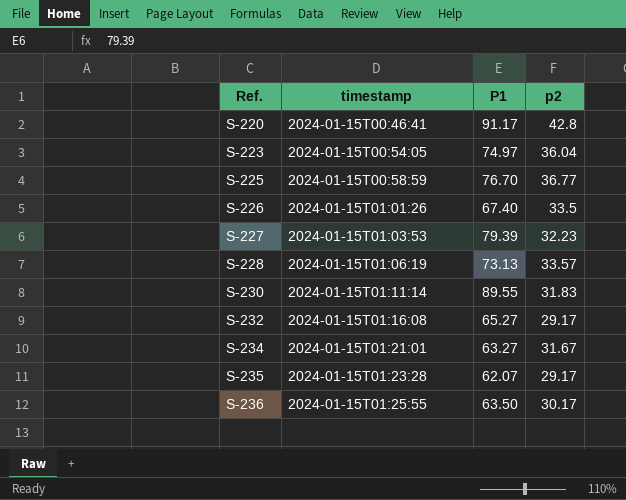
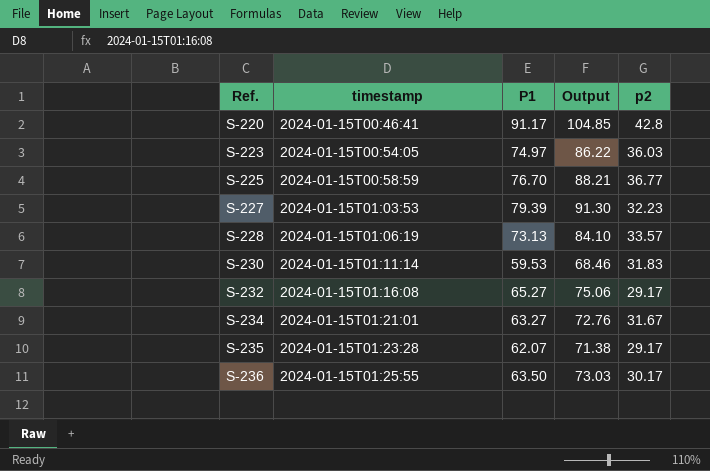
column Output | formula: none -> [P1] * 1.15
row S-226: 2024-01-15T01:01:26 | 67.40 | 33.5 -> none
S-223 | p2: 36.04 -> 36.03
S-230 | P1: 89.55 -> 59.53

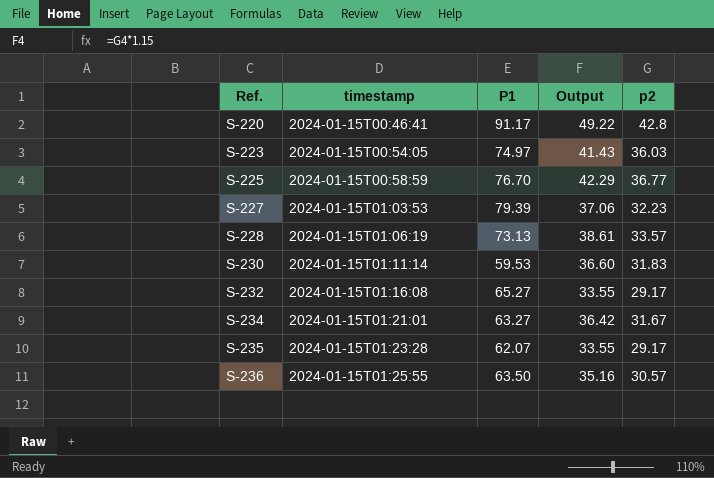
column Output | formula: [P1] * 1.15 -> [p2] * 1.15
S-236 | p2: 30.17 -> 30.57

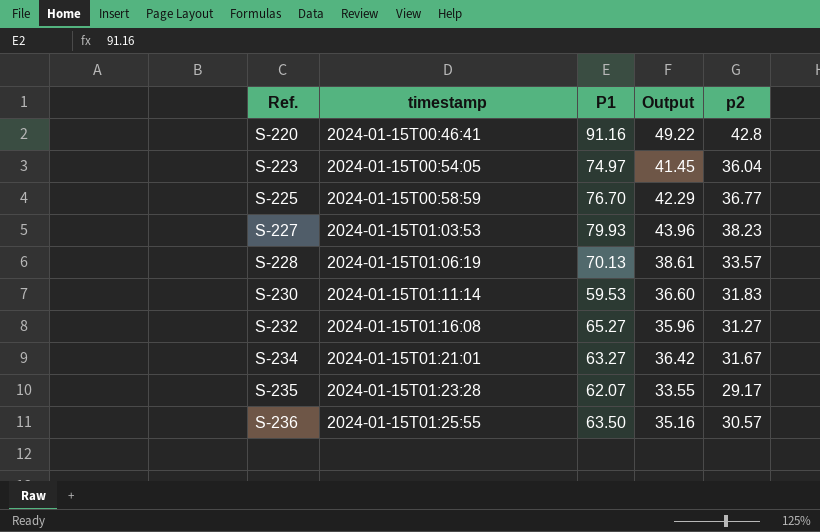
S-220 | P1: 91.17 -> 91.16
S-223 | Output: 41.43 -> 41.45
S-223 | p2: 36.03 -> 36.04
S-227 | P1: 79.39 -> 79.93
S-227 | Output: 37.06 -> 43.96
S-227 | p2: 32.23 -> 38.23
S-228 | P1: 73.13 -> 70.13
S-232 | Output: 33.55 -> 35.96
S-232 | p2: 29.17 -> 31.27

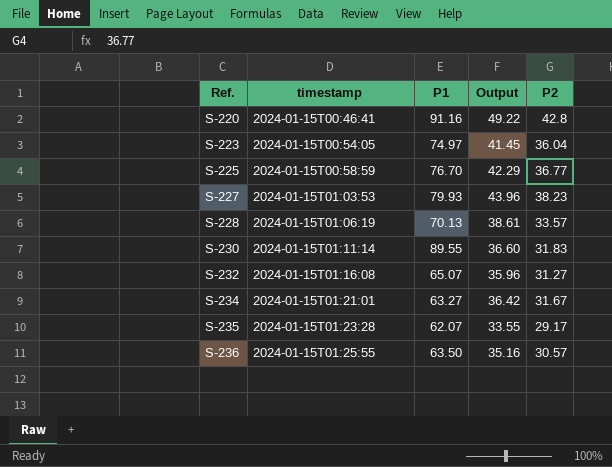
column name: p2 -> P2
S-230 | P1: 59.53 -> 89.55
S-232 | P1: 65.27 -> 65.07

